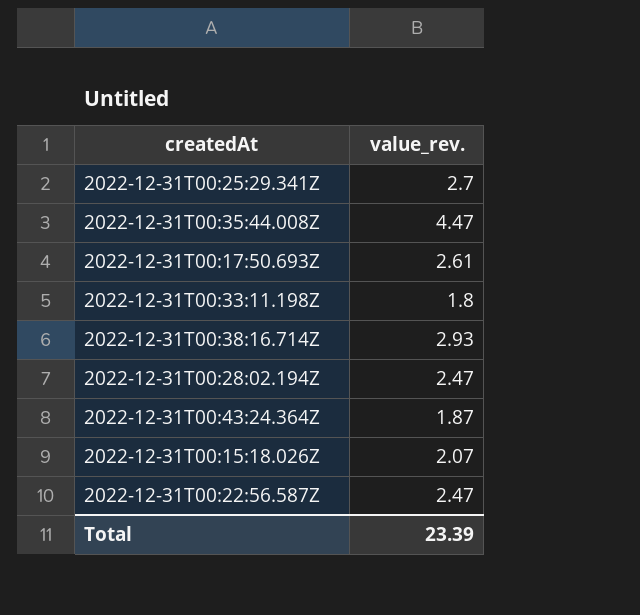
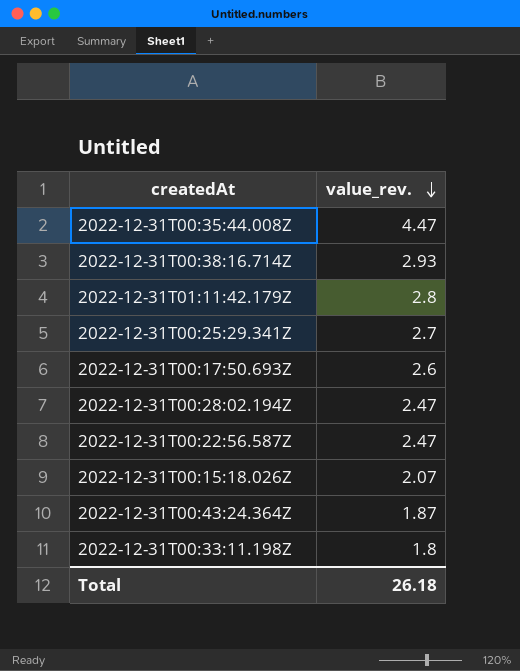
row order: none -> value_rev. descending
row 2022-12-31T01:11:42.179Z: none -> 2.8
2022-12-31T00:17:50.693Z | value_rev.: 2.61 -> 2.6
Total | value_rev.: 23.39 -> 26.18

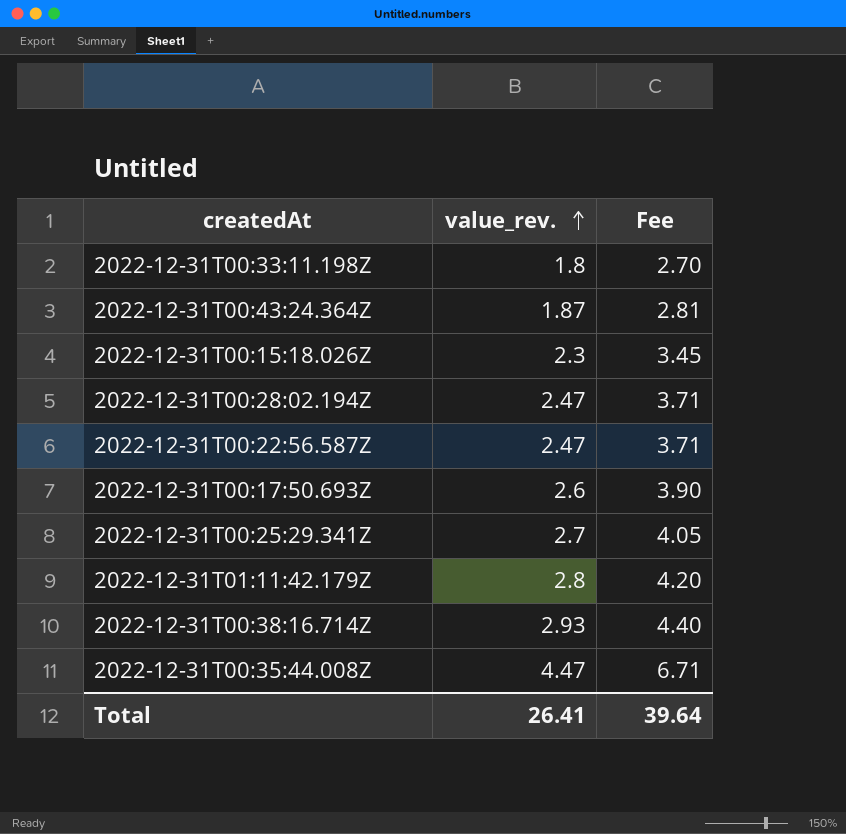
row order: value_rev. descending -> value_rev. ascending
column Fee | formula: none -> [value_rev.] * 1.5
2022-12-31T00:15:18.026Z | value_rev.: 2.07 -> 2.3
Total | value_rev.: 26.18 -> 26.41

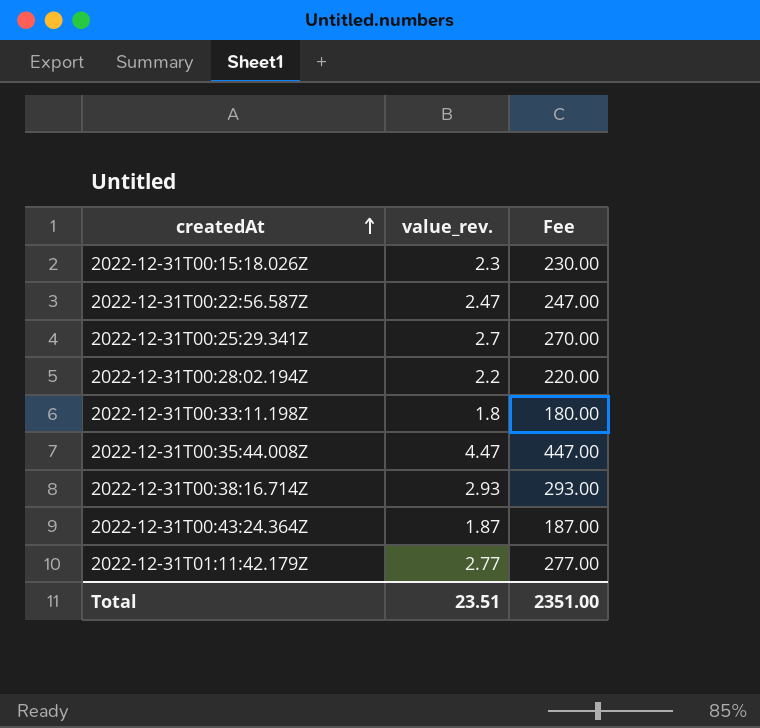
row order: value_rev. ascending -> createdAt ascending
column Fee | formula: [value_rev.] * 1.5 -> [value_rev.] * 100
row 2022-12-31T00:17:50.693Z: 2.6 | 3.90 -> none
2022-12-31T00:28:02.194Z | value_rev.: 2.47 -> 2.2
2022-12-31T01:11:42.179Z | value_rev.: 2.8 -> 2.77
Total | value_rev.: 26.41 -> 23.51
Total | Fee: 39.64 -> 2351.00

